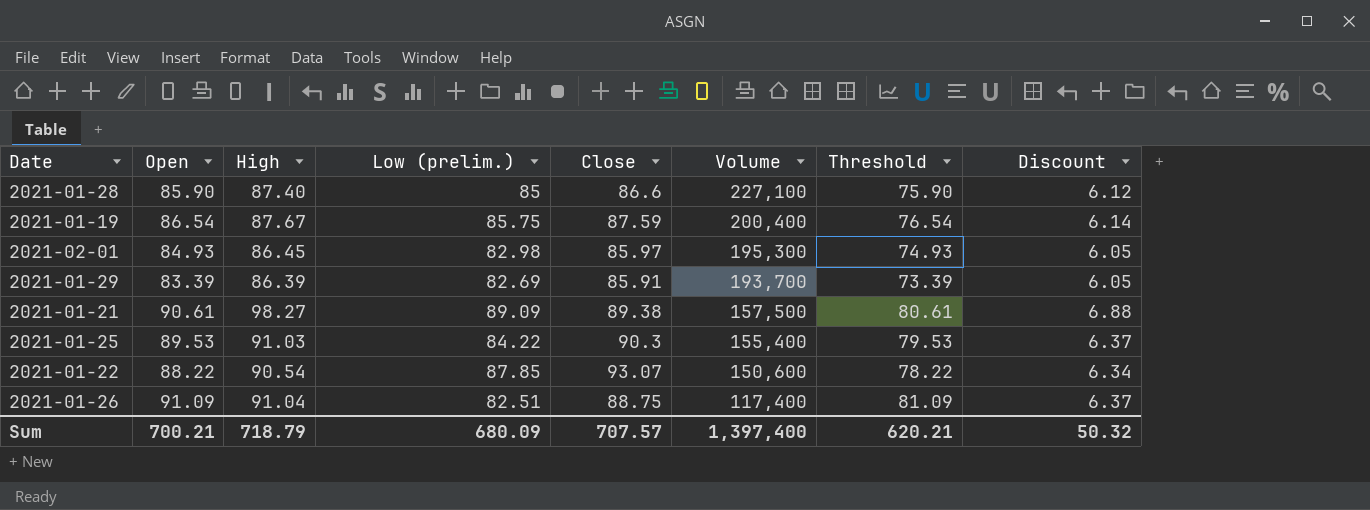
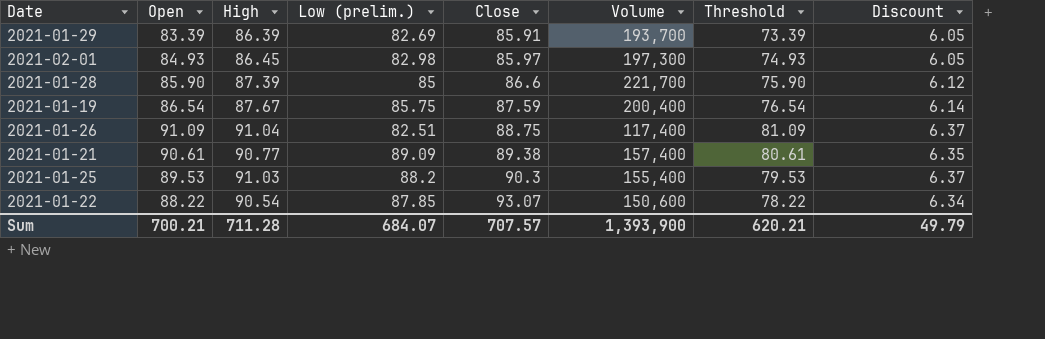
row order: Volume descending -> Close ascending
2021-02-01 | Volume: 195,300 -> 197,300
2021-01-28 | High: 87.40 -> 87.39
2021-01-28 | Volume: 227,100 -> 221,700
2021-01-21 | High: 98.27 -> 90.77
2021-01-21 | Volume: 157,500 -> 157,400
2021-01-21 | Discount: 6.88 -> 6.35
2021-01-25 | Low (prelim.): 84.22 -> 88.2
Sum | High: 718.79 -> 711.28
Sum | Low (prelim.): 680.09 -> 684.07
Sum | Volume: 1,397,400 -> 1,393,900
Sum | Discount: 50.32 -> 49.79

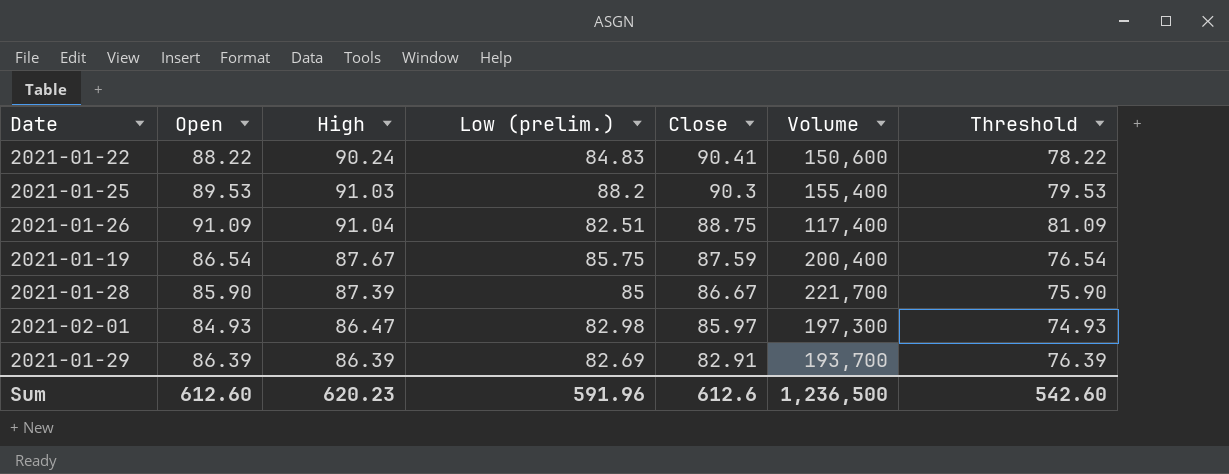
row order: Close ascending -> Close descending
column Discount | formula: [High] * 0.07 -> none
row 2021-01-21: 90.61 | 90.77 | 89.09 | 89.38 | 157,400 | 80.61 | 6.35 -> none
2021-01-22 | High: 90.54 -> 90.24
2021-01-22 | Low (prelim.): 87.85 -> 84.83
2021-01-22 | Close: 93.07 -> 90.41
2021-01-28 | Close: 86.6 -> 86.67
2021-02-01 | High: 86.45 -> 86.47
2021-01-29 | Open: 83.39 -> 86.39
2021-01-29 | Close: 85.91 -> 82.91
2021-01-29 | Threshold: 73.39 -> 76.39
Sum | Open: 700.21 -> 612.60
Sum | High: 711.28 -> 620.23
Sum | Low (prelim.): 684.07 -> 591.96
Sum | Close: 707.57 -> 612.6
Sum | Volume: 1,393,900 -> 1,236,500
Sum | Threshold: 620.21 -> 542.60

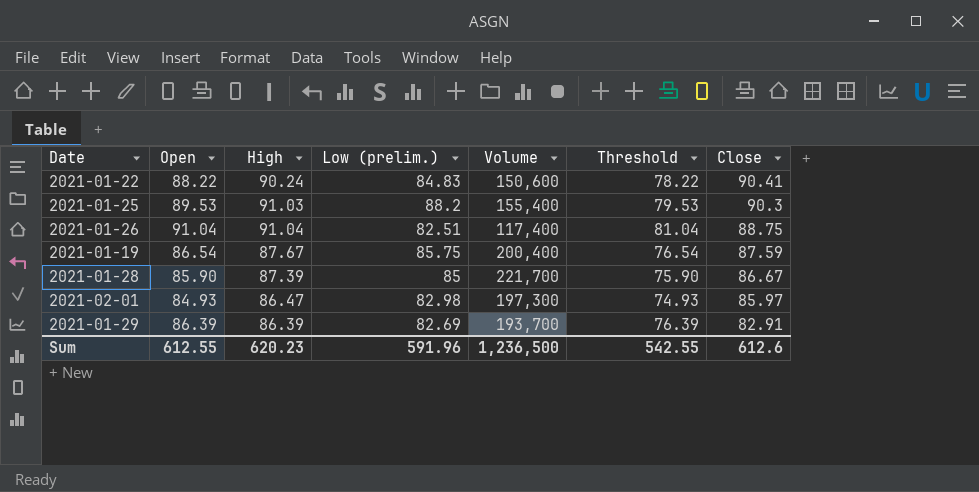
column Close | position: 5 -> 7
2021-01-26 | Open: 91.09 -> 91.04
2021-01-26 | Threshold: 81.09 -> 81.04
Sum | Open: 612.60 -> 612.55
Sum | Threshold: 542.60 -> 542.55

